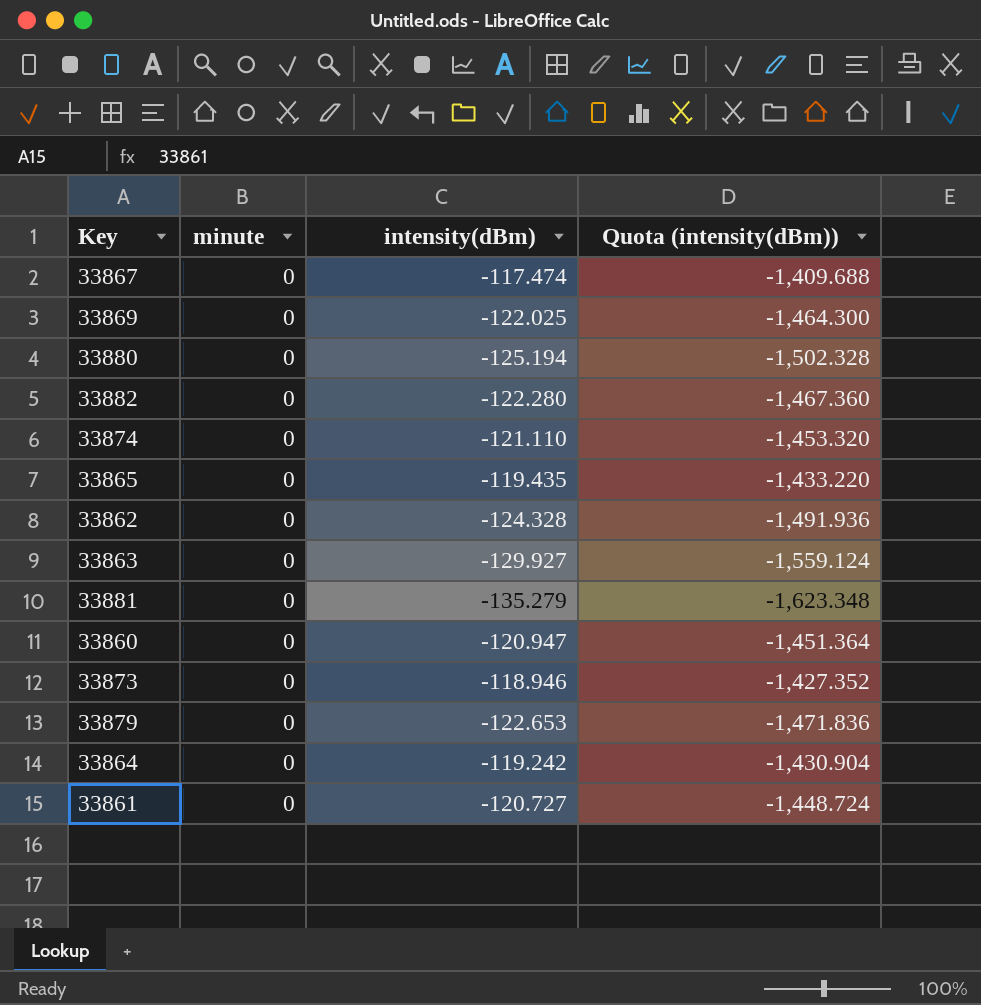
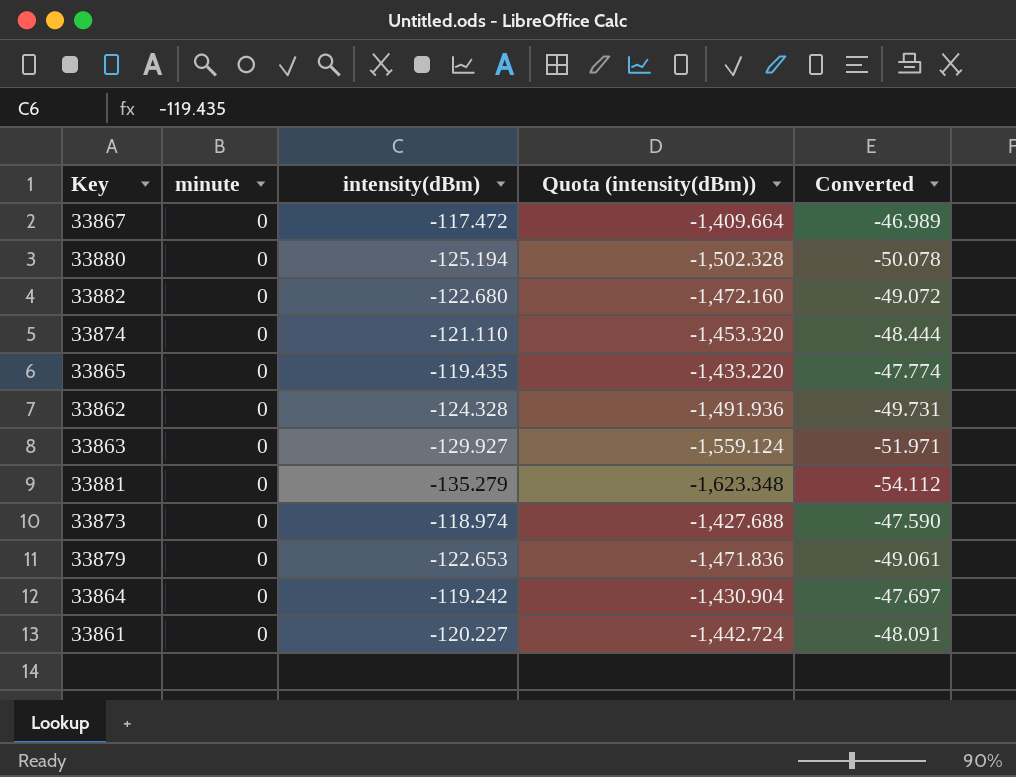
column Converted | formula: none -> [intensity(dBm)] * 0.4
row 33869: 0 | -122.025 | -1,464.300 -> none
row 33860: 0 | -120.947 | -1,451.364 -> none
33867 | intensity(dBm): -117.474 -> -117.472
33867 | Quota (intensity(dBm)): -1,409.688 -> -1,409.664
33882 | intensity(dBm): -122.280 -> -122.680
33882 | Quota (intensity(dBm)): -1,467.360 -> -1,472.160
33873 | intensity(dBm): -118.946 -> -118.974
33873 | Quota (intensity(dBm)): -1,427.352 -> -1,427.688
33861 | intensity(dBm): -120.727 -> -120.227
33861 | Quota (intensity(dBm)): -1,448.724 -> -1,442.724

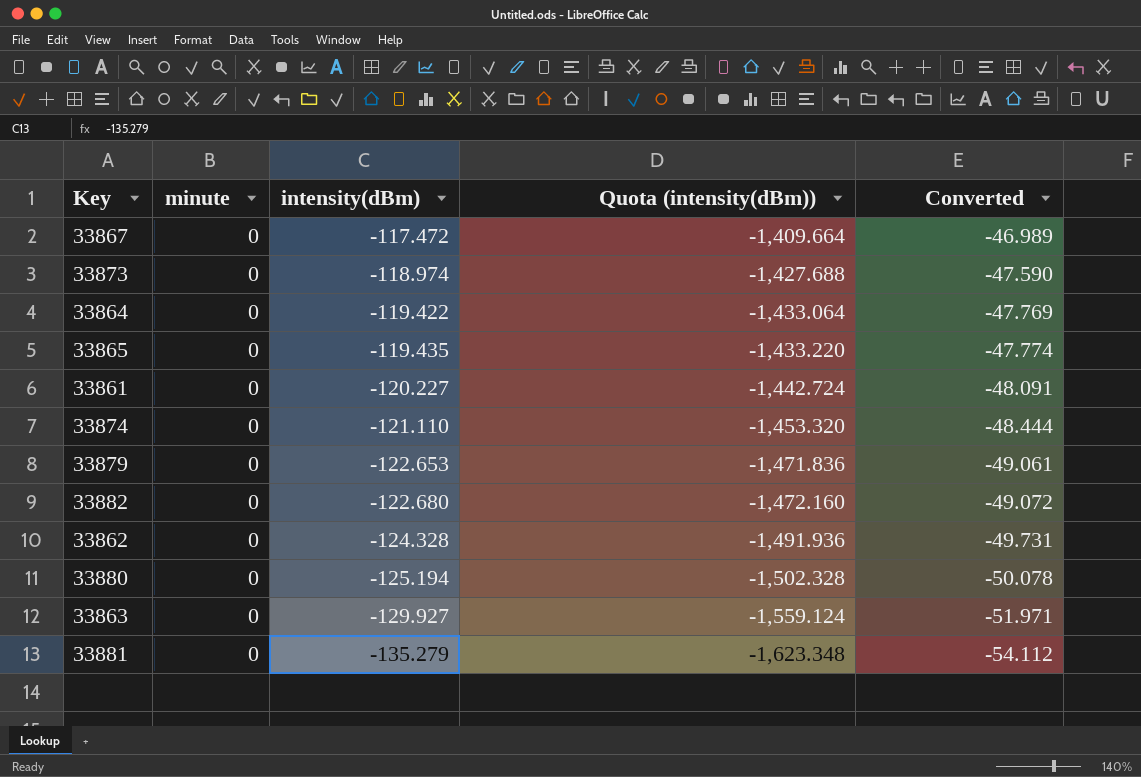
row order: none -> intensity(dBm) descending
33864 | intensity(dBm): -119.242 -> -119.422
33864 | Quota (intensity(dBm)): -1,430.904 -> -1,433.064
33864 | Converted: -47.697 -> -47.769

